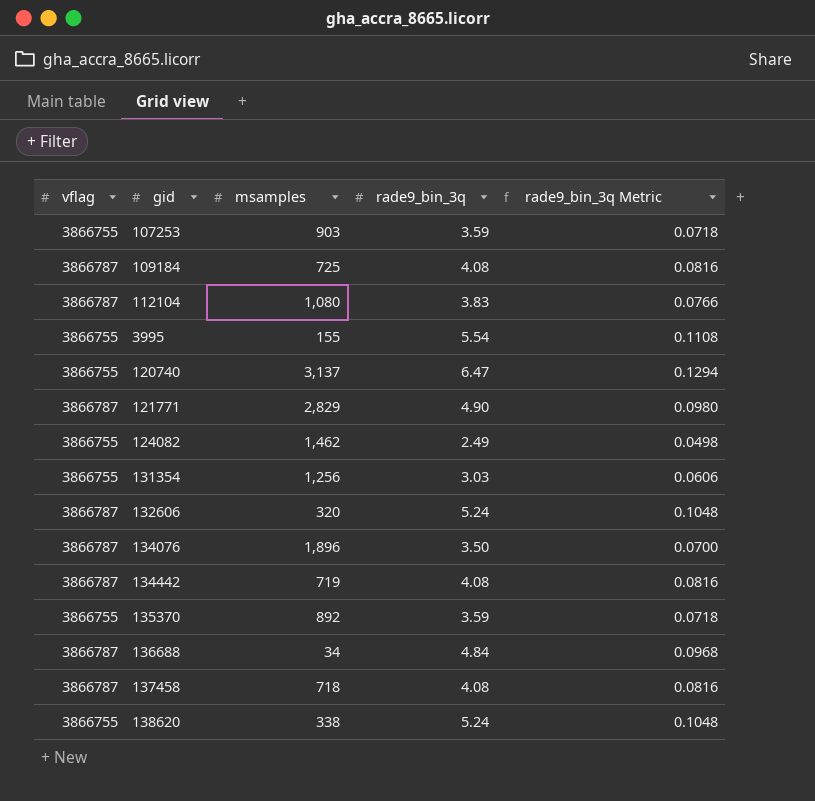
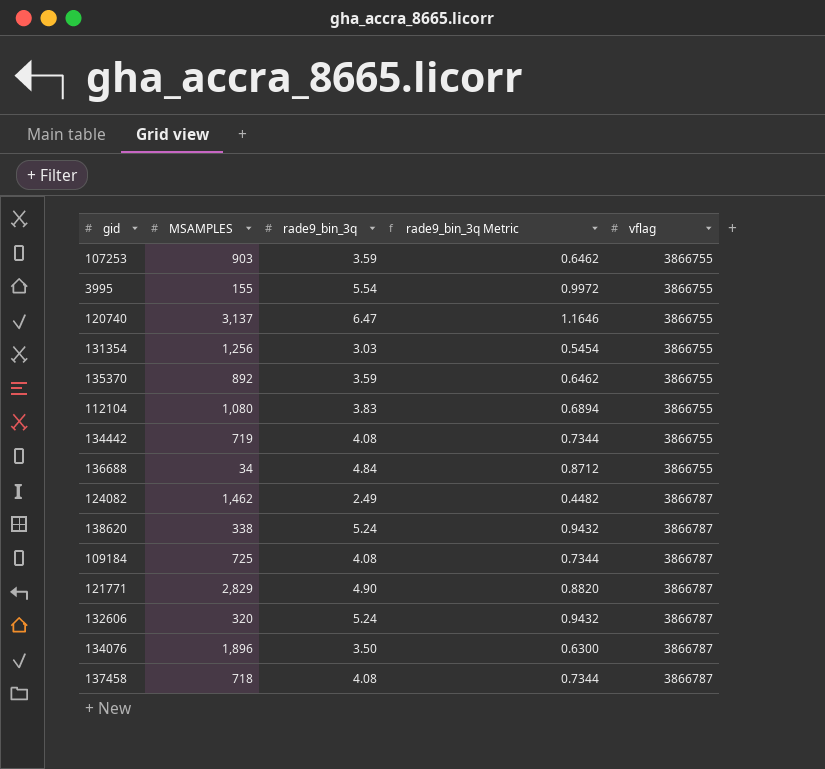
row order: none -> vflag ascending
column name: msamples -> MSAMPLES
column rade9_bin_3q Metric | formula: [rade9_bin_3q] * 0.02 -> [rade9_bin_3q] * 0.18
column vflag | position: 1 -> 5
112104 | vflag: 3866787 -> 3866755
134442 | vflag: 3866787 -> 3866755
136688 | vflag: 3866787 -> 3866755
124082 | vflag: 3866755 -> 3866787
138620 | vflag: 3866755 -> 3866787

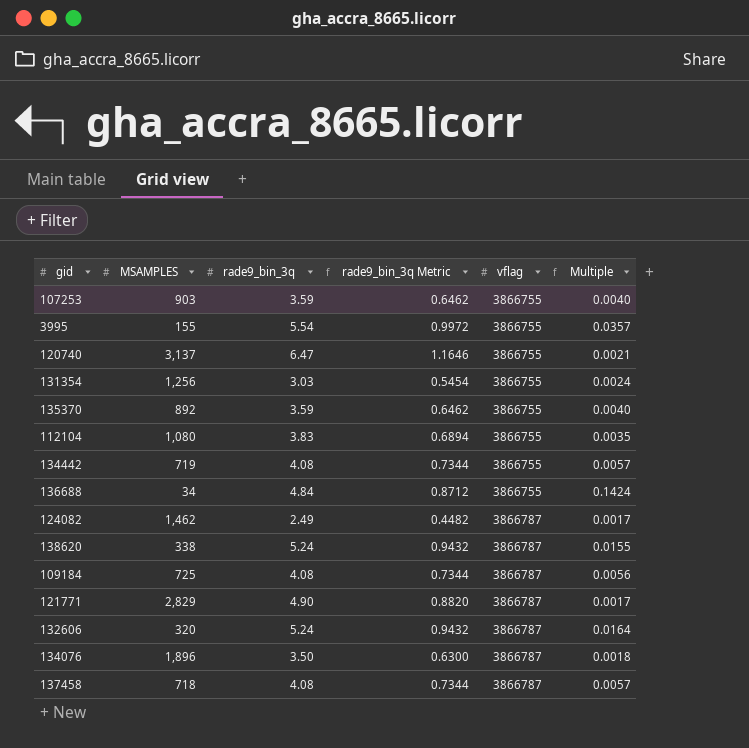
column Multiple | formula: none -> [rade9_bin_3q] / [MSAMPLES]

